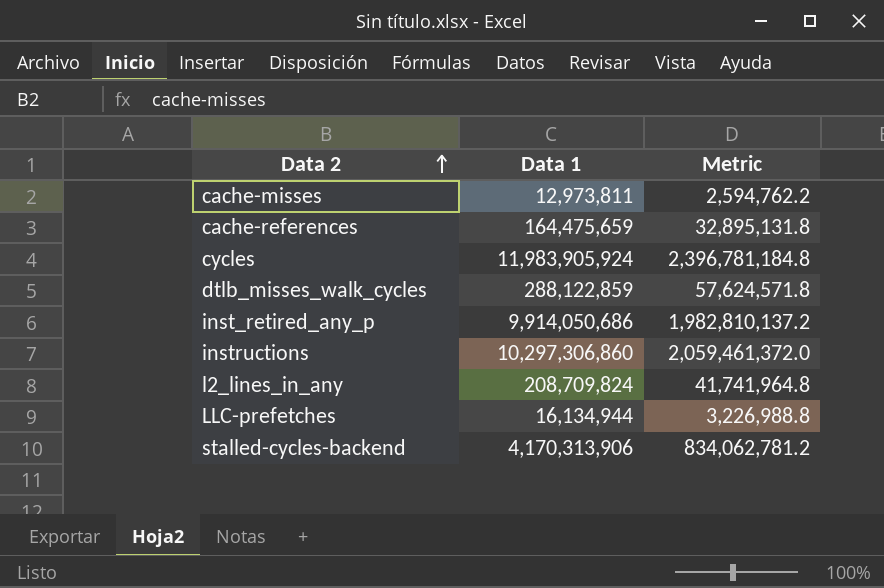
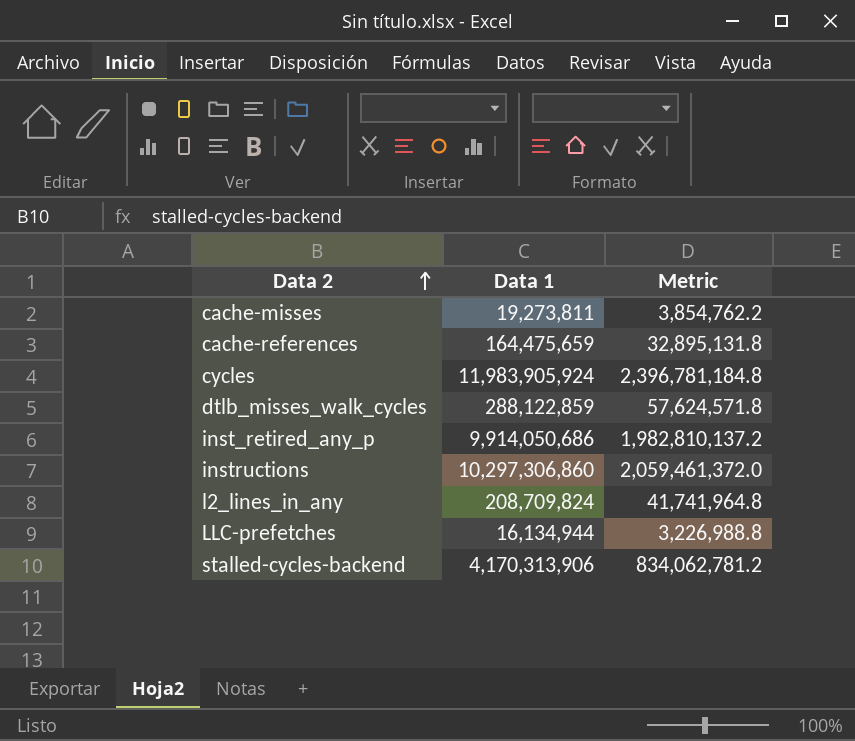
cache-misses | Data 1: 12,973,811 -> 19,273,811
cache-misses | Metric: 2,594,762.2 -> 3,854,762.2

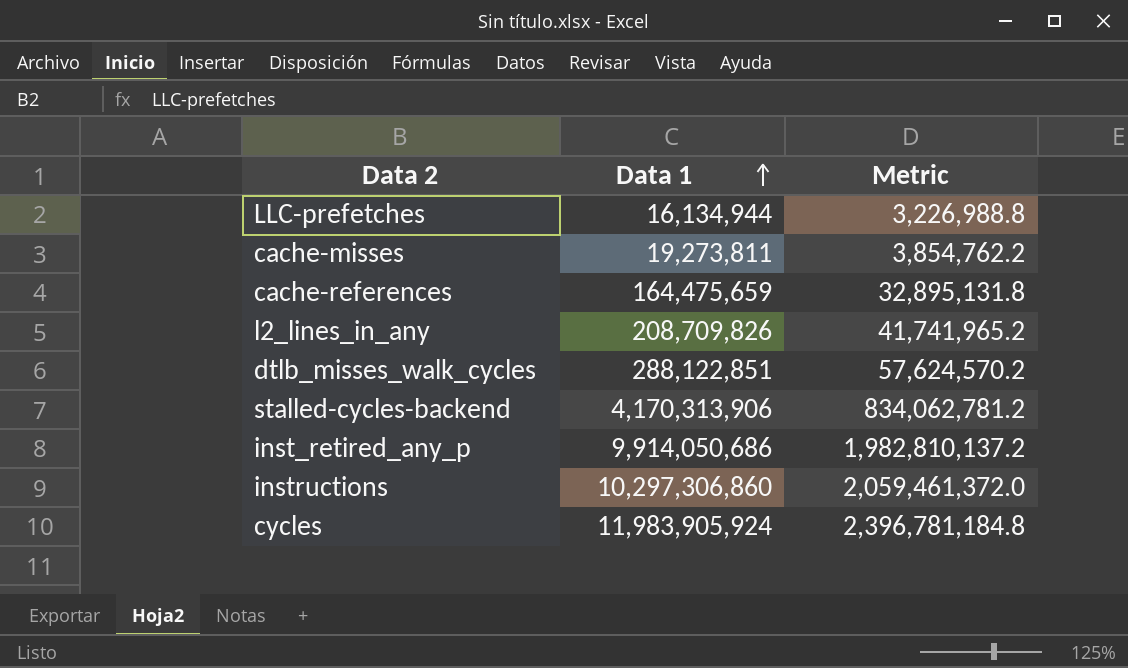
row order: Data 2 ascending -> Data 1 ascending
l2_lines_in_any | Data 1: 208,709,824 -> 208,709,826
l2_lines_in_any | Metric: 41,741,964.8 -> 41,741,965.2
dtlb_misses_walk_cycles | Data 1: 288,122,859 -> 288,122,851
dtlb_misses_walk_cycles | Metric: 57,624,571.8 -> 57,624,570.2

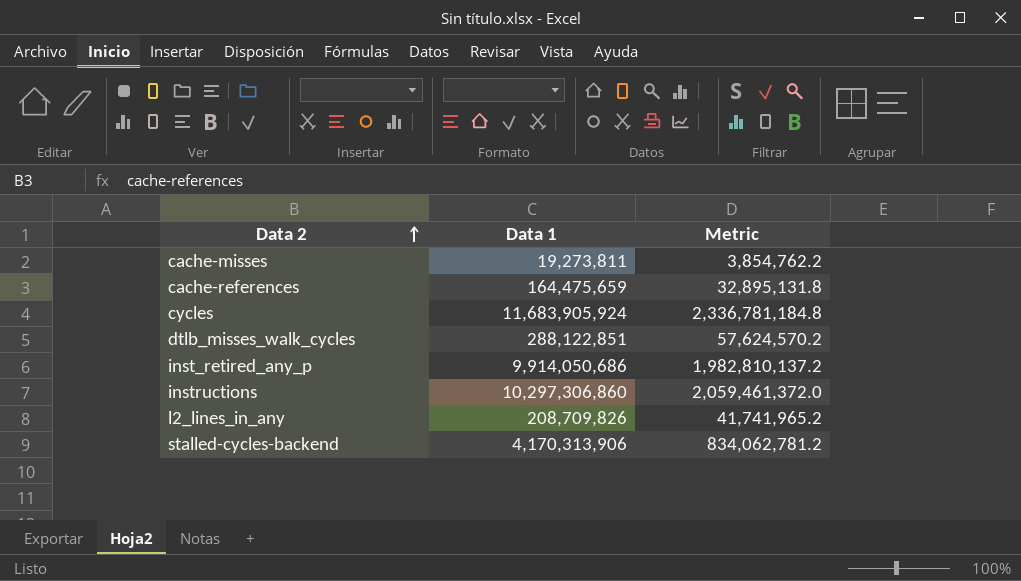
row order: Data 1 ascending -> Data 2 ascending
row LLC-prefetches: 16,134,944 | 3,226,988.8 -> none
cycles | Data 1: 11,983,905,924 -> 11,683,905,924
cycles | Metric: 2,396,781,184.8 -> 2,336,781,184.8

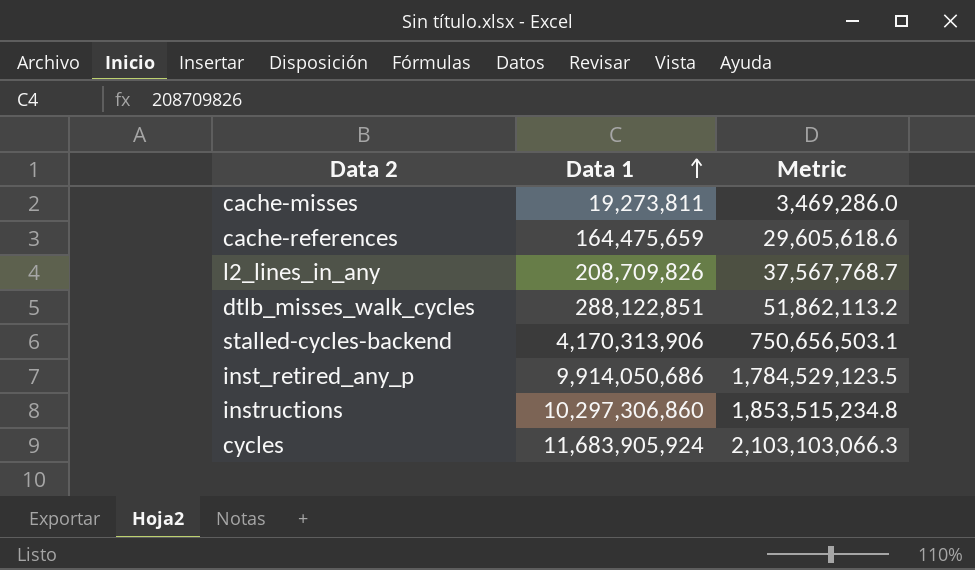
row order: Data 2 ascending -> Data 1 ascending
column Metric | formula: [Data 1] * 0.2 -> [Data 1] * 0.18

